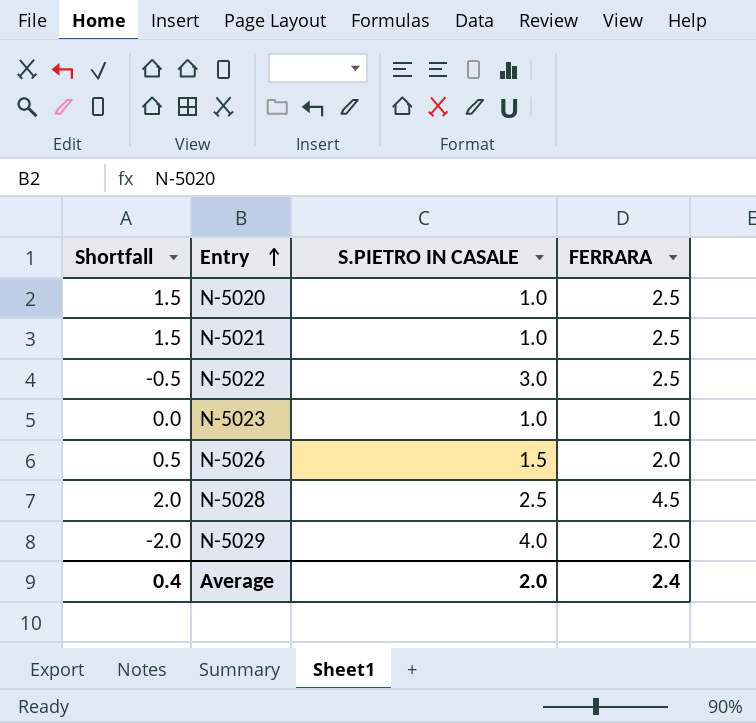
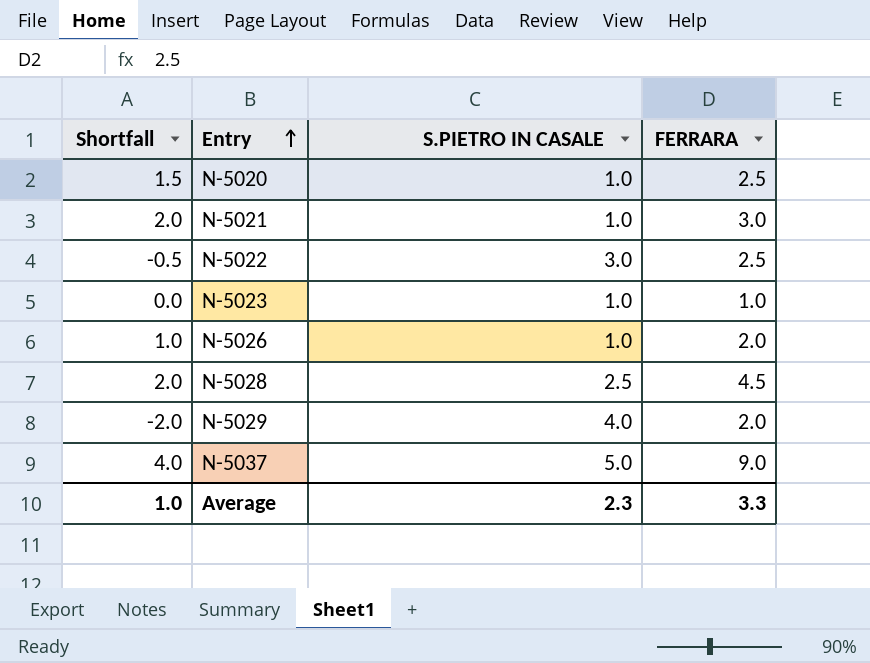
N-5021 | Shortfall: 1.5 -> 2.0
N-5021 | FERRARA: 2.5 -> 3.0
N-5026 | Shortfall: 0.5 -> 1.0
N-5026 | S.PIETRO IN CASALE: 1.5 -> 1.0
row N-5037: none -> 4.0 | 5.0 | 9.0
Average | Shortfall: 0.4 -> 1.0
Average | S.PIETRO IN CASALE: 2.0 -> 2.3
Average | FERRARA: 2.4 -> 3.3

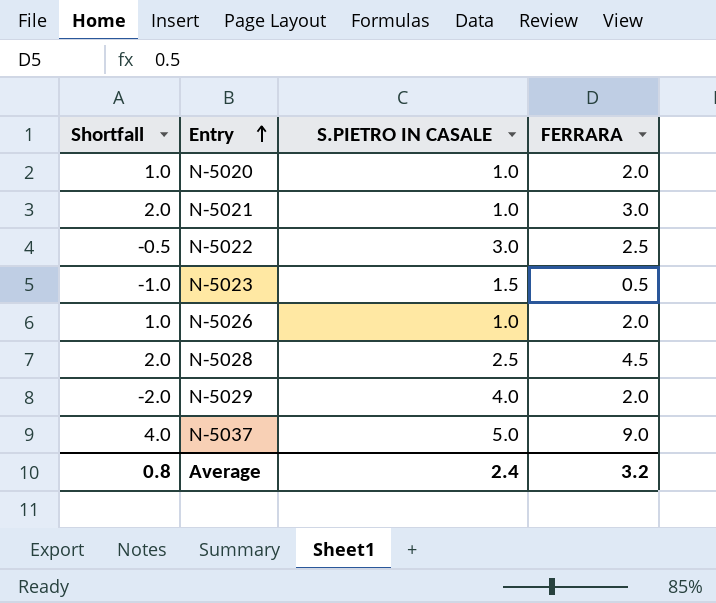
N-5020 | Shortfall: 1.5 -> 1.0
N-5020 | FERRARA: 2.5 -> 2.0
N-5023 | Shortfall: 0.0 -> -1.0
N-5023 | S.PIETRO IN CASALE: 1.0 -> 1.5
N-5023 | FERRARA: 1.0 -> 0.5
Average | Shortfall: 1.0 -> 0.8
Average | S.PIETRO IN CASALE: 2.3 -> 2.4
Average | FERRARA: 3.3 -> 3.2

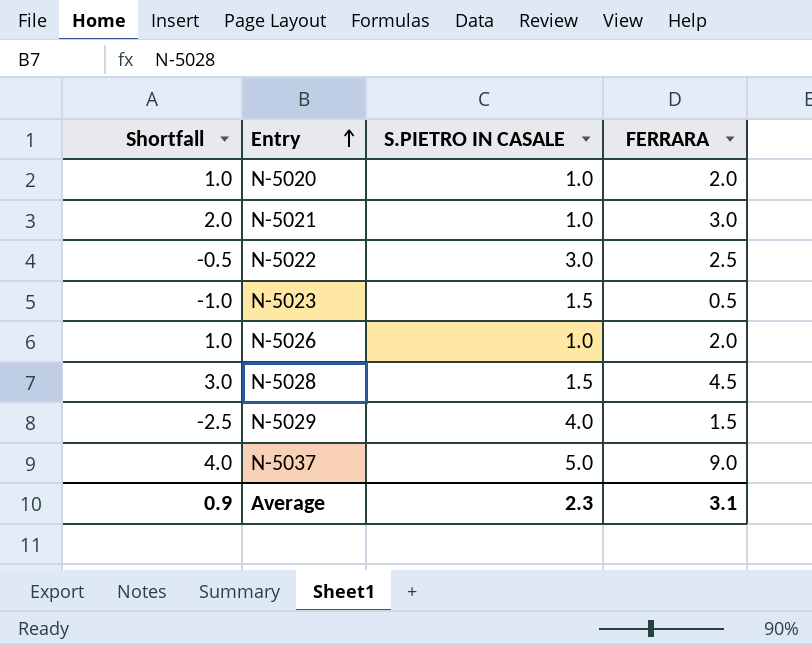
N-5028 | Shortfall: 2.0 -> 3.0
N-5028 | S.PIETRO IN CASALE: 2.5 -> 1.5
N-5029 | Shortfall: -2.0 -> -2.5
N-5029 | FERRARA: 2.0 -> 1.5
Average | Shortfall: 0.8 -> 0.9
Average | S.PIETRO IN CASALE: 2.4 -> 2.3
Average | FERRARA: 3.2 -> 3.1

